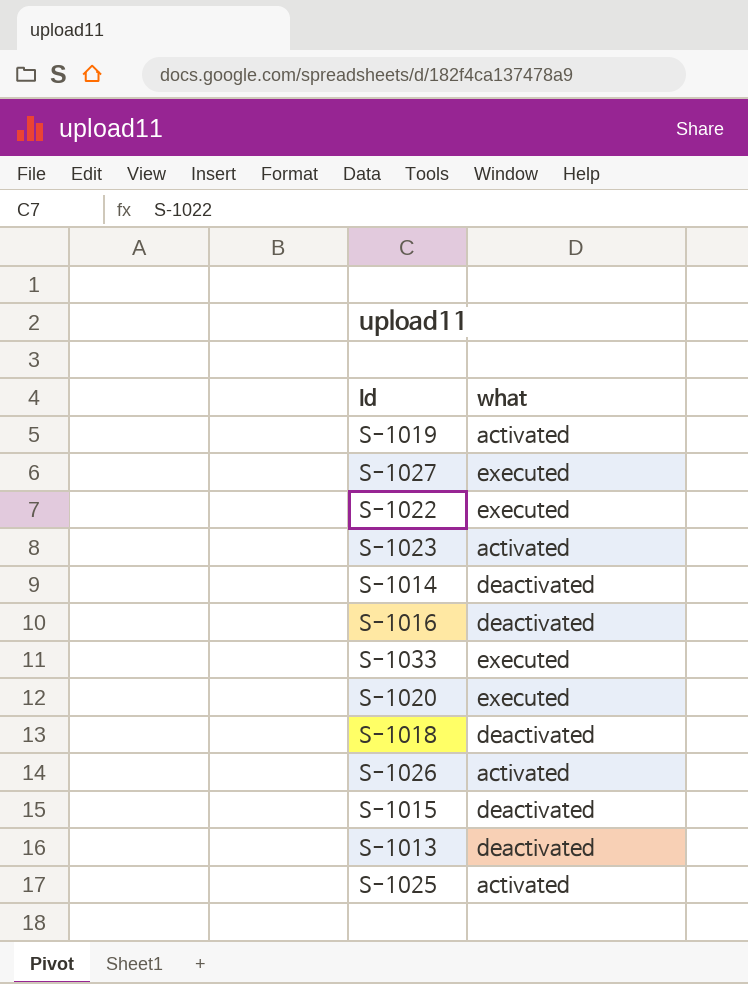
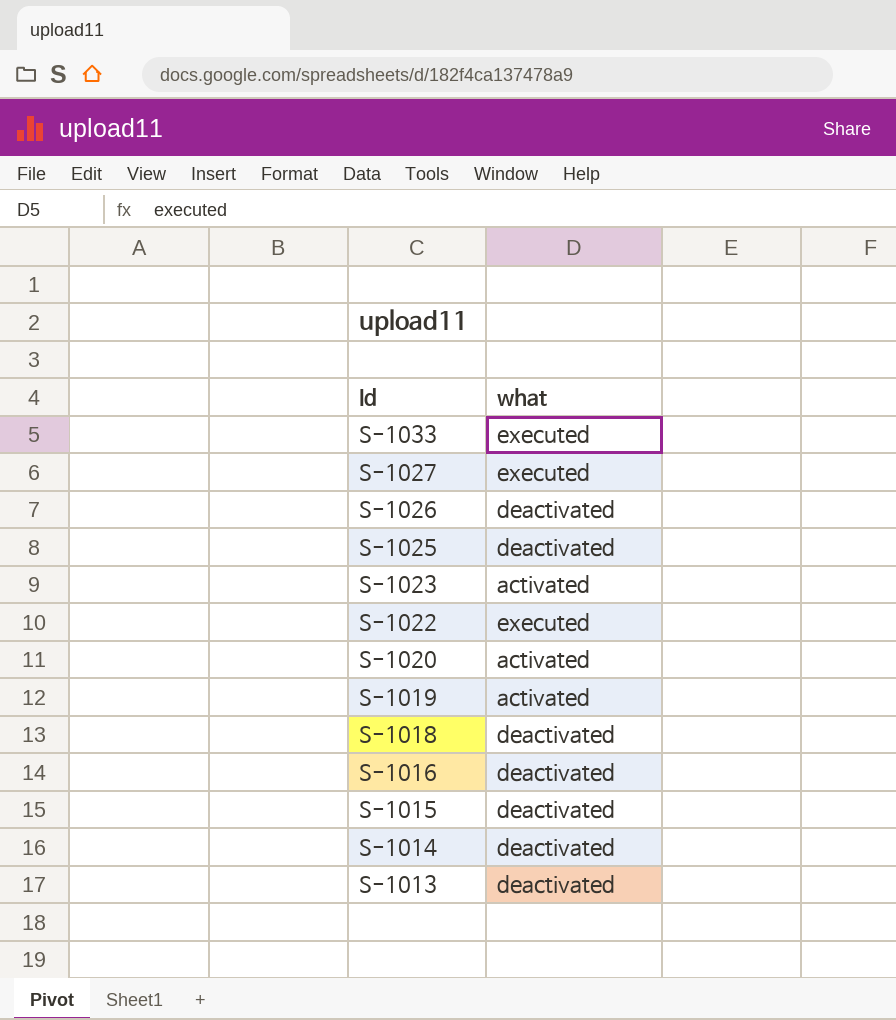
row order: none -> Id descending
S-1026 | what: activated -> deactivated
S-1025 | what: activated -> deactivated
S-1020 | what: executed -> activated

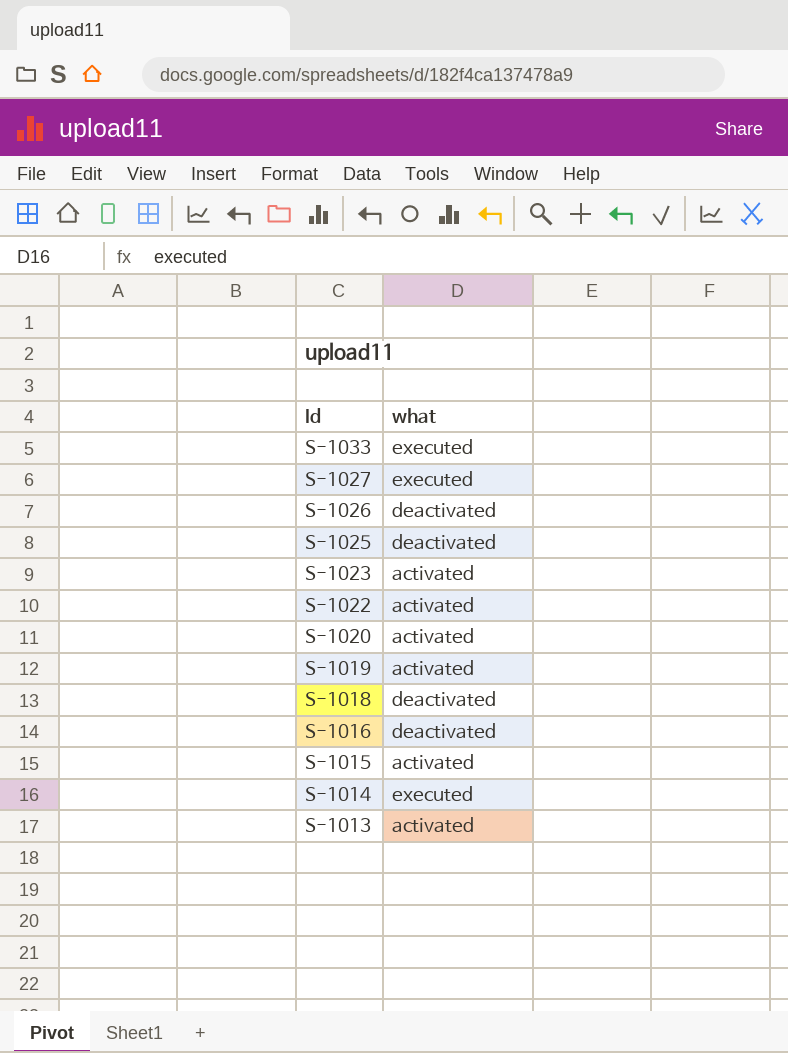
S-1022 | what: executed -> activated
S-1015 | what: deactivated -> activated
S-1014 | what: deactivated -> executed
S-1013 | what: deactivated -> activated

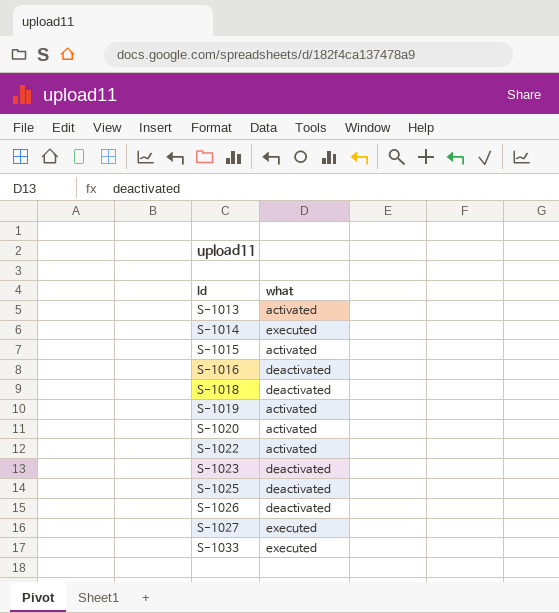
row order: Id descending -> Id ascending
S-1023 | what: activated -> deactivated

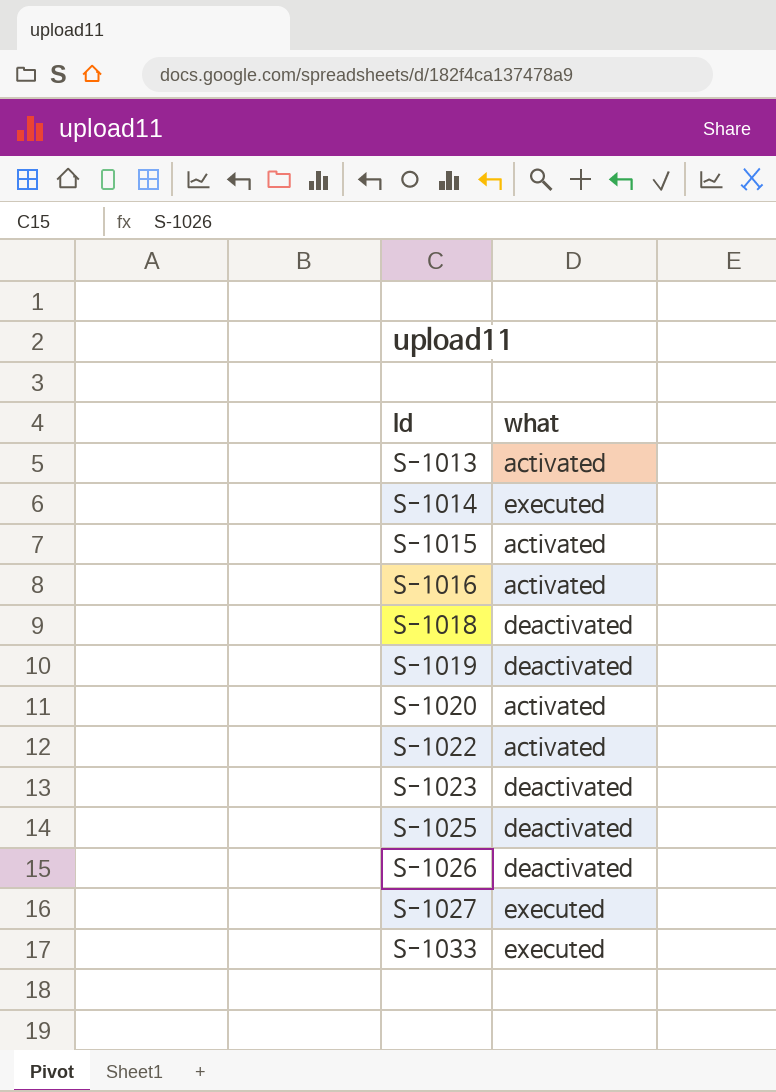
S-1016 | what: deactivated -> activated
S-1019 | what: activated -> deactivated

